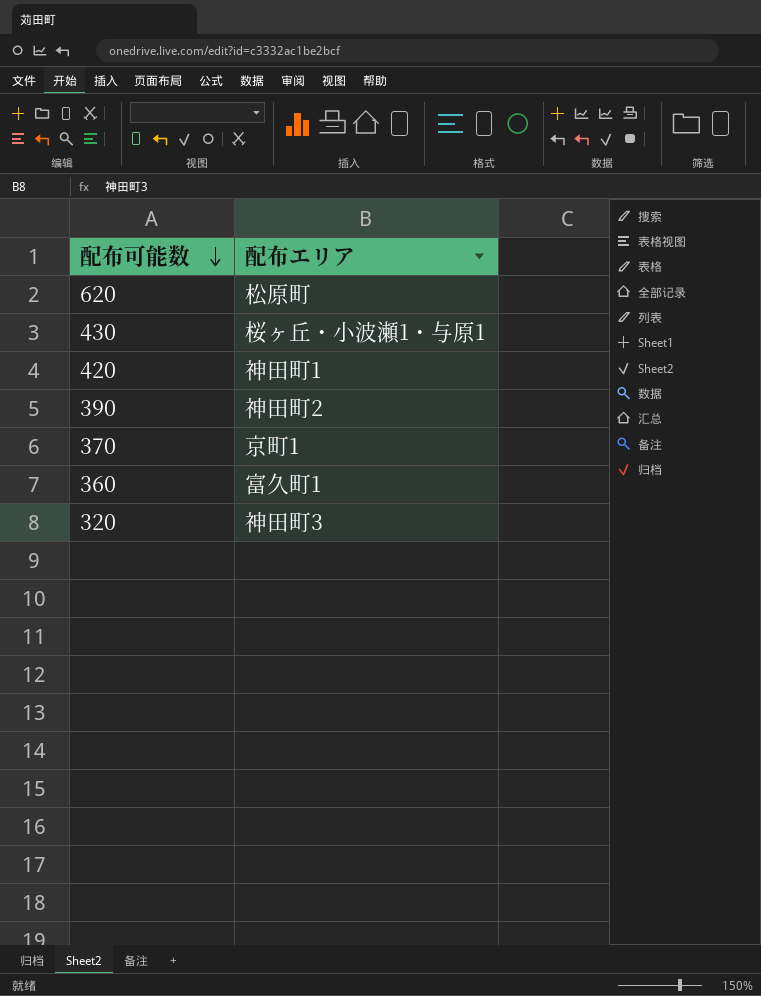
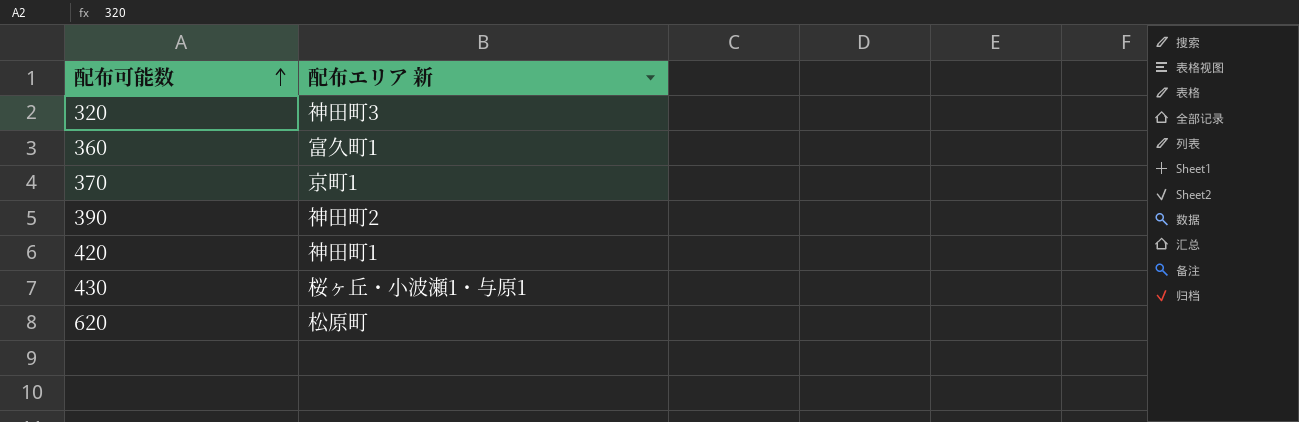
row order: 配布可能数 descending -> 配布可能数 ascending
column name: 配布エリア -> 配布エリア 新

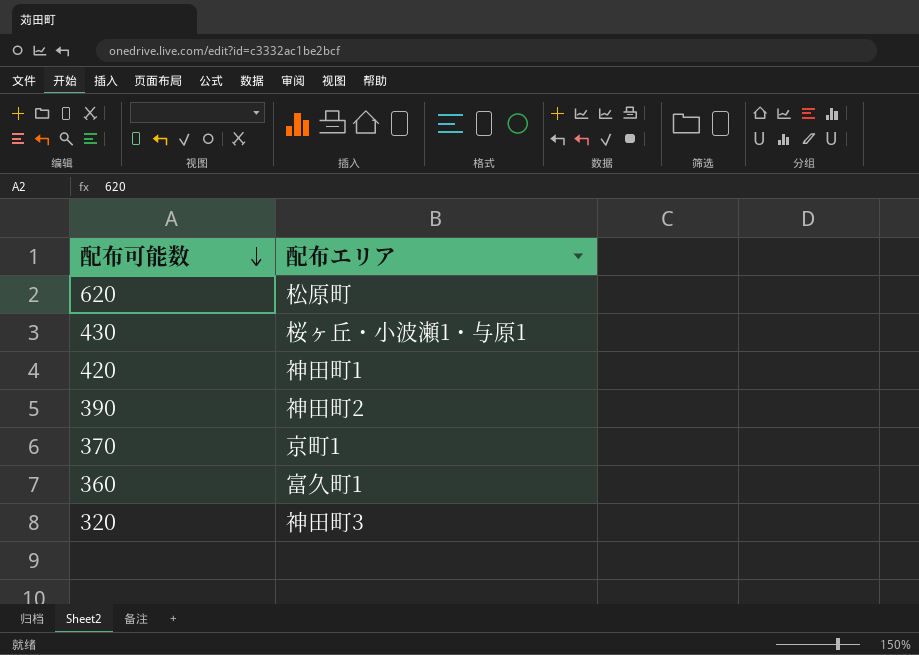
row order: 配布可能数 ascending -> 配布可能数 descending
column name: 配布エリア 新 -> 配布エリア

